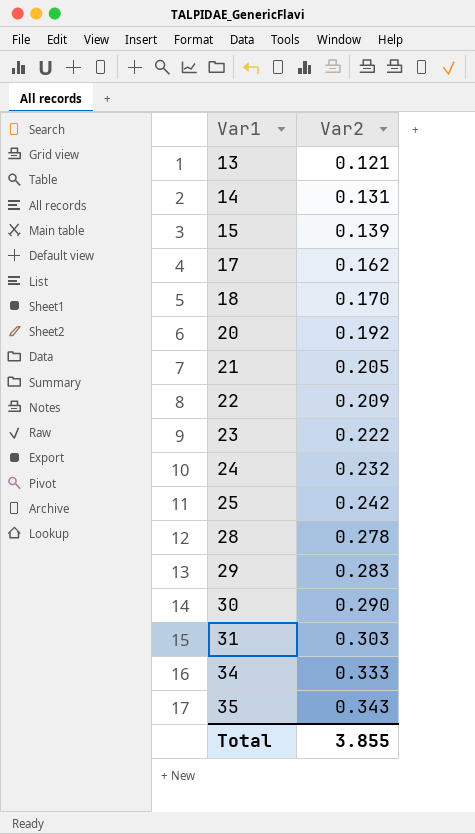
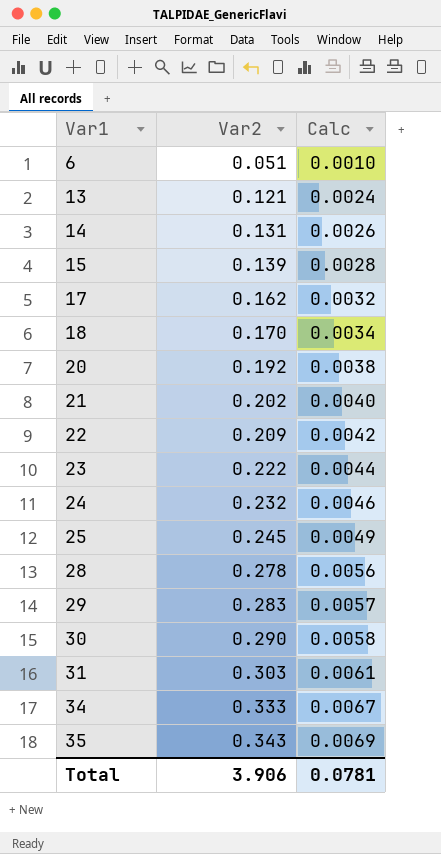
column Calc | formula: none -> [Var2] * 0.02
row 6: none -> 0.051 | 0.0010
21 | Var2: 0.205 -> 0.202
25 | Var2: 0.242 -> 0.245
Total | Var2: 3.855 -> 3.906

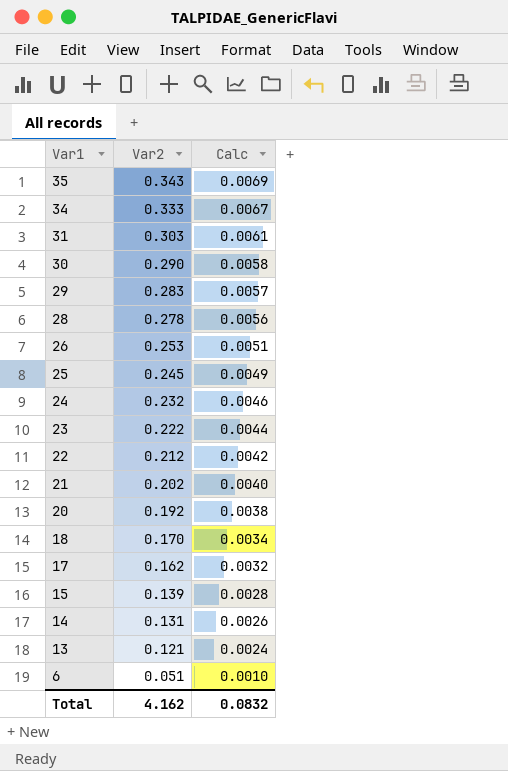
row order: Var1 ascending -> Var1 descending
row 26: none -> 0.253 | 0.0051
22 | Var2: 0.209 -> 0.212
Total | Var2: 3.906 -> 4.162
Total | Calc: 0.0781 -> 0.0832

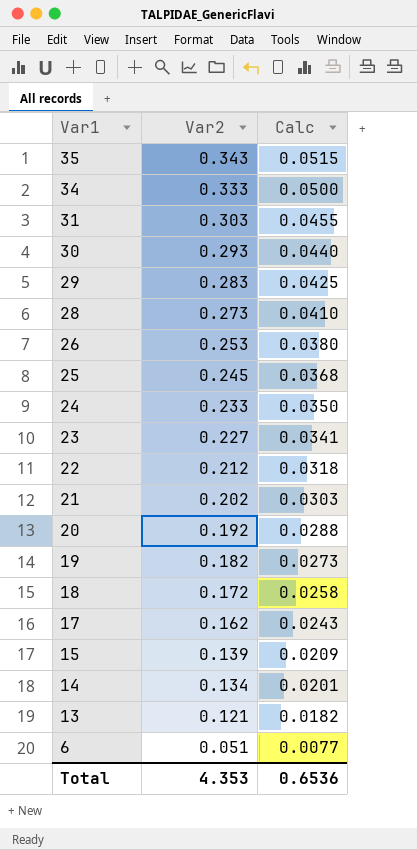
column Calc | formula: [Var2] * 0.02 -> [Var2] * 0.15
30 | Var2: 0.290 -> 0.293
28 | Var2: 0.278 -> 0.273
24 | Var2: 0.232 -> 0.233
23 | Var2: 0.222 -> 0.227
row 19: none -> 0.182 | 0.0273
18 | Var2: 0.170 -> 0.172
14 | Var2: 0.131 -> 0.134
Total | Var2: 4.162 -> 4.353
Total | Calc: 0.0832 -> 0.6536

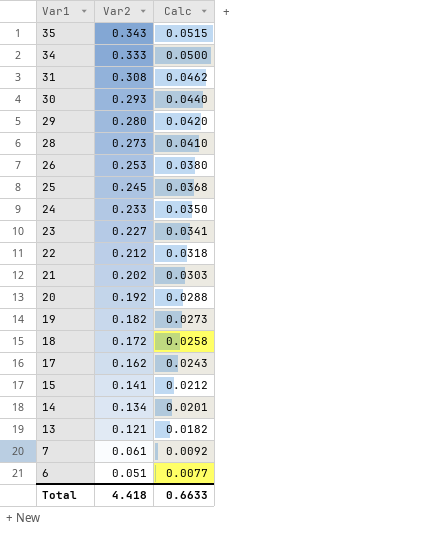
31 | Var2: 0.303 -> 0.308
31 | Calc: 0.0455 -> 0.0462
29 | Var2: 0.283 -> 0.280
29 | Calc: 0.0425 -> 0.0420
15 | Var2: 0.139 -> 0.141
15 | Calc: 0.0209 -> 0.0212
row 7: none -> 0.061 | 0.0092
Total | Var2: 4.353 -> 4.418
Total | Calc: 0.6536 -> 0.6633

